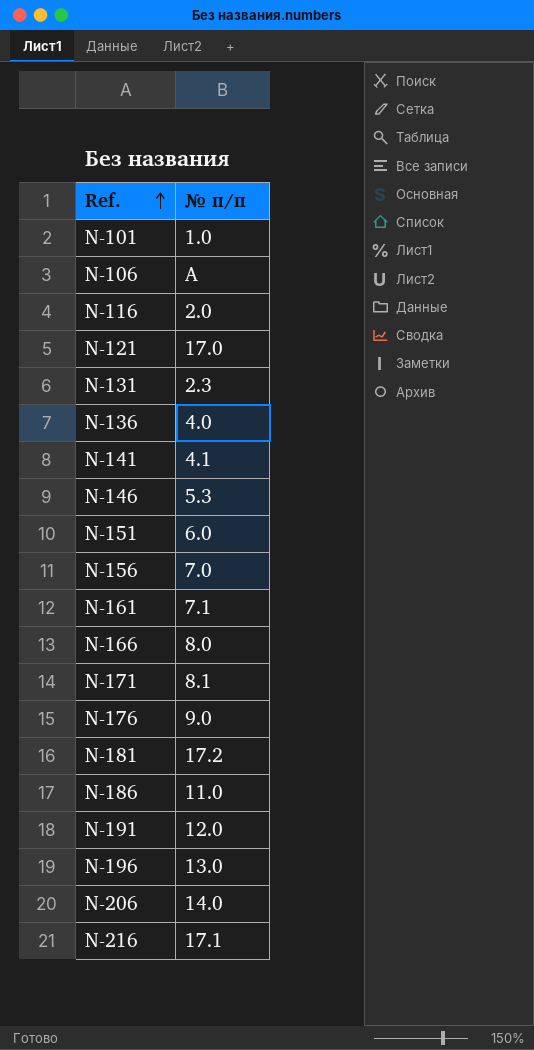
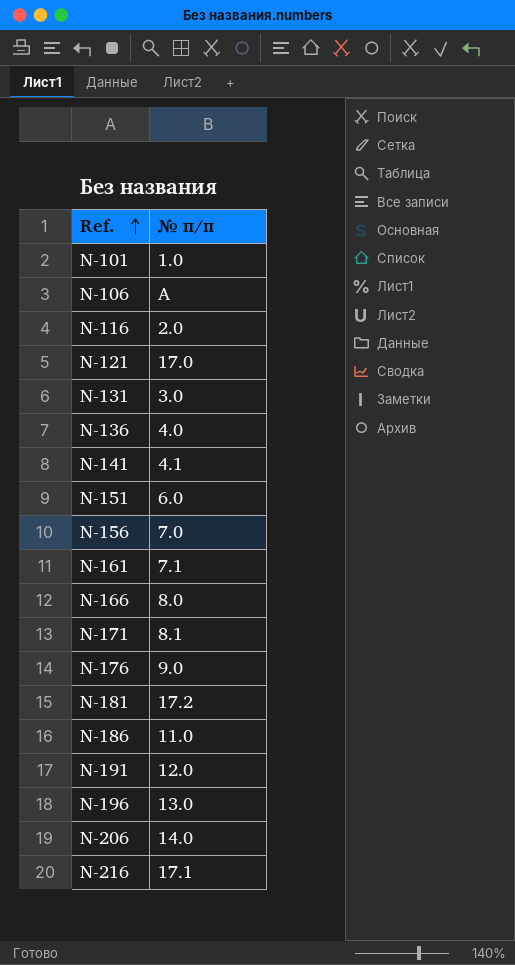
row N-146: 5.3 -> none
N-131 | № п/п: 2.3 -> 3.0

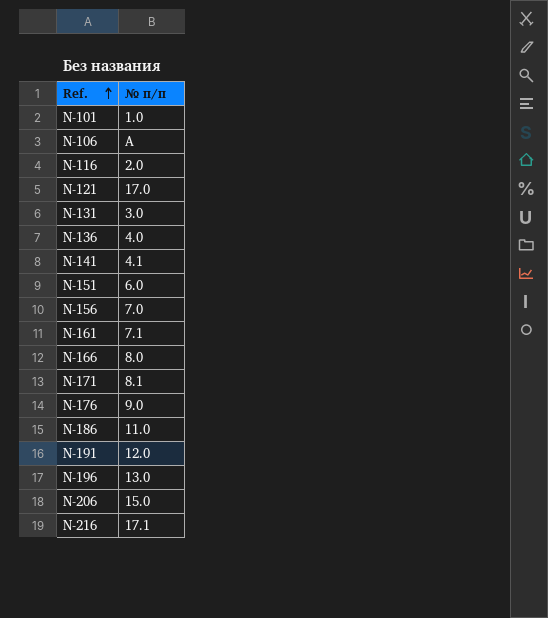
row N-181: 17.2 -> none
N-206 | № п/п: 14.0 -> 15.0

